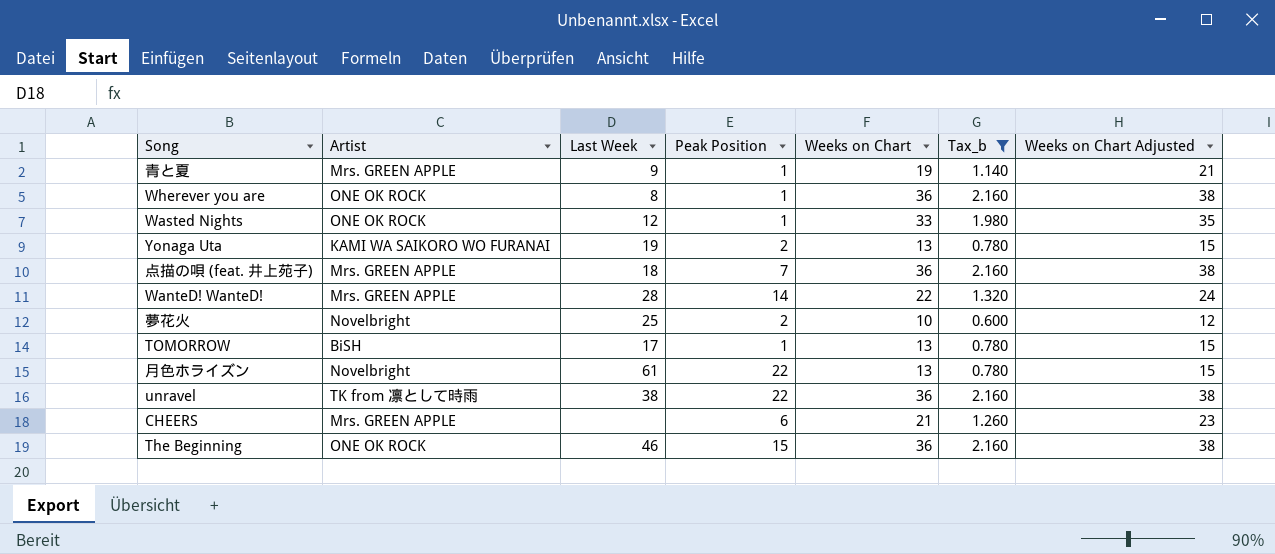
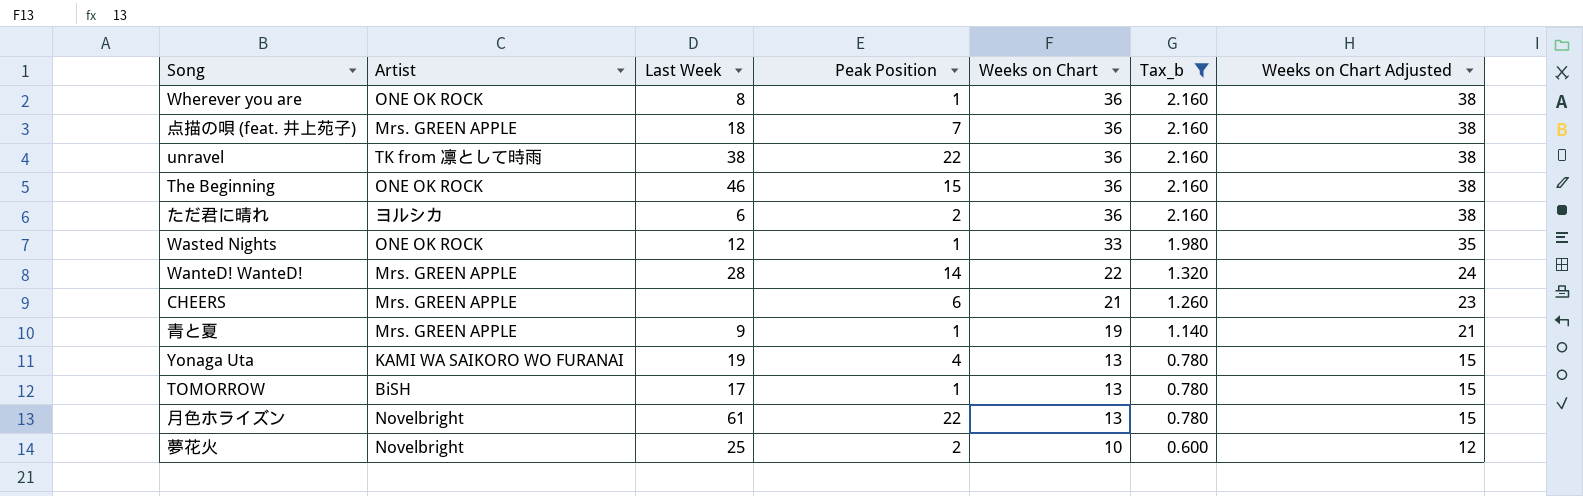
row order: none -> Weeks on Chart descending
row ただ君に晴れ: none -> ヨルシカ | 6 | 2 | 36 | 2.160 | 38
Yonaga Uta | Peak Position: 2 -> 4

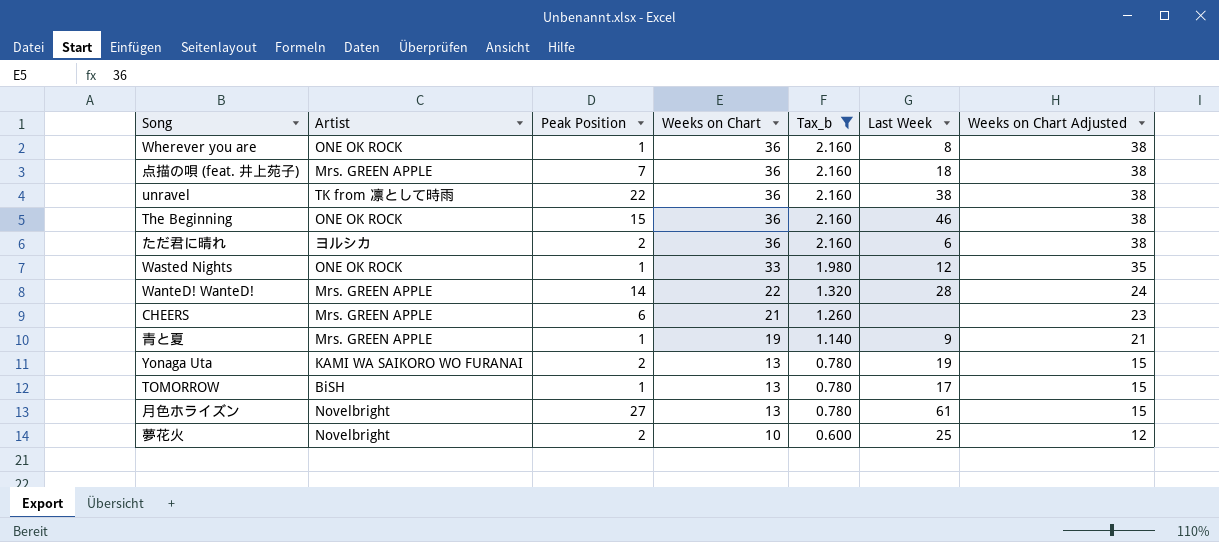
column Last Week | position: 3 -> 6
Yonaga Uta | Peak Position: 4 -> 2
月色ホライズン | Peak Position: 22 -> 27

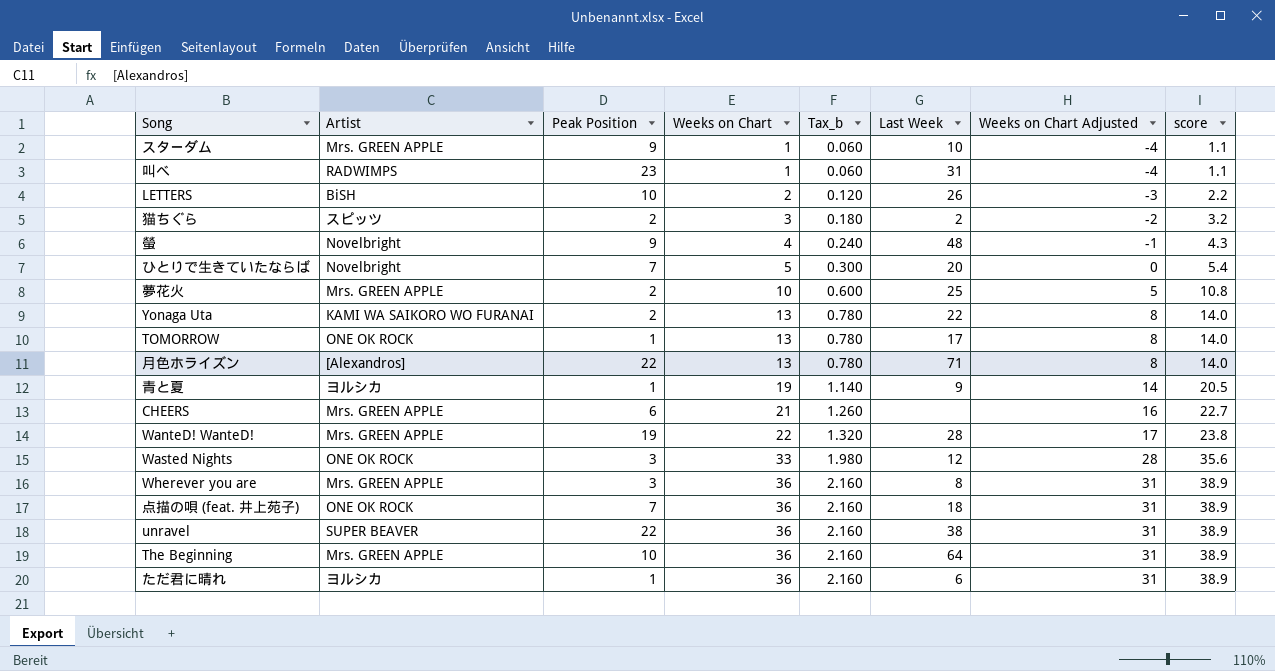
filter: Tax_b >= 0.600 -> none
row order: Weeks on Chart descending -> Weeks on Chart ascending
column Weeks on Chart Adjusted | formula: [Weeks on Chart] + 2 -> [Weeks on Chart] - 5
column score | formula: none -> [Weeks on Chart] * 1.08
夢花火 | Artist: Novelbright -> Mrs. GREEN APPLE
Yonaga Uta | Last Week: 19 -> 22
TOMORROW | Artist: BiSH -> ONE OK ROCK
月色ホライズン | Artist: Novelbright -> [Alexandros]
月色ホライズン | Peak Position: 27 -> 22
月色ホライズン | Last Week: 61 -> 71
青と夏 | Artist: Mrs. GREEN APPLE -> ヨルシカ
WanteD! WanteD! | Peak Position: 14 -> 19
Wasted Nights | Peak Position: 1 -> 3
Wherever you are | Artist: ONE OK ROCK -> Mrs. GREEN APPLE
Wherever you are | Peak Position: 1 -> 3
点描の唄 (feat. 井上苑子) | Artist: Mrs. GREEN APPLE -> ONE OK ROCK
unravel | Artist: TK from 凛として時雨 -> SUPER BEAVER
The Beginning | Artist: ONE OK ROCK -> Mrs. GREEN APPLE
The Beginning | Peak Position: 15 -> 10
The Beginning | Last Week: 46 -> 64
ただ君に晴れ | Peak Position: 2 -> 1

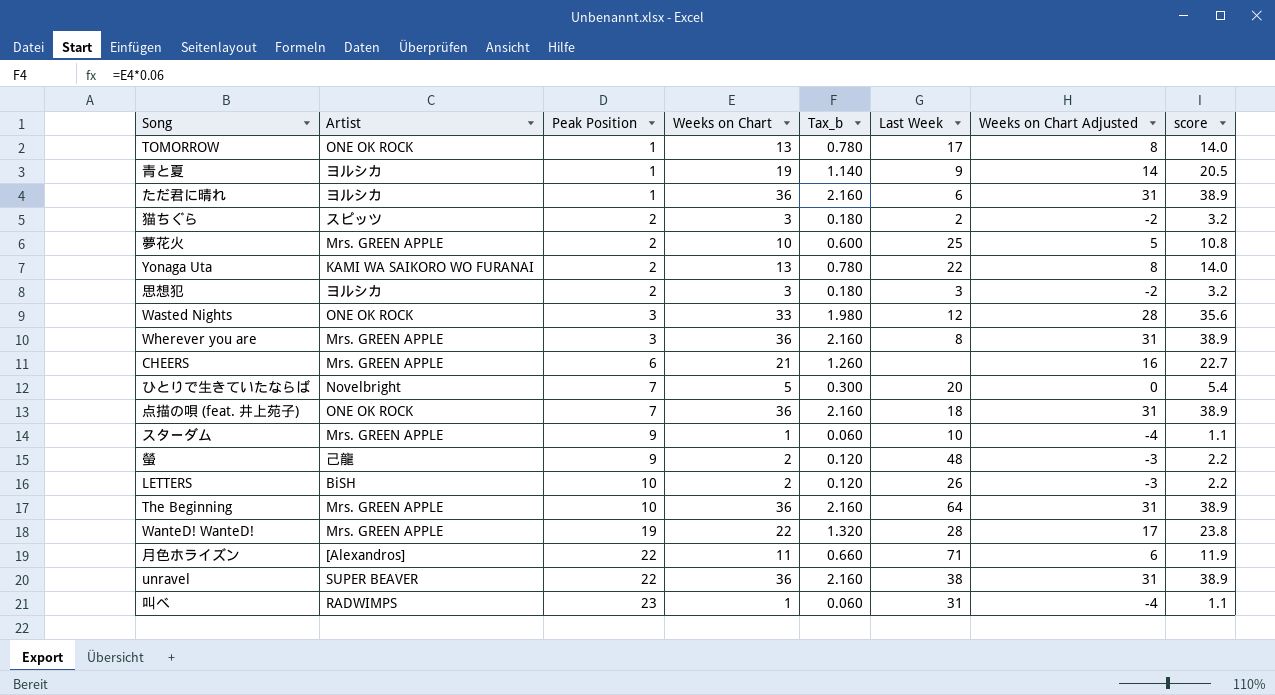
row order: Weeks on Chart ascending -> Peak Position ascending
row 思想犯: none -> ヨルシカ | 2 | 3 | 0.180 | 3 | -2 | 3.2
螢 | Artist: Novelbright -> 己龍
螢 | Weeks on Chart: 4 -> 2
螢 | Tax_b: 0.240 -> 0.120
螢 | Weeks on Chart Adjusted: -1 -> -3
螢 | score: 4.3 -> 2.2
月色ホライズン | Weeks on Chart: 13 -> 11
月色ホライズン | Tax_b: 0.780 -> 0.660
月色ホライズン | Weeks on Chart Adjusted: 8 -> 6
月色ホライズン | score: 14.0 -> 11.9

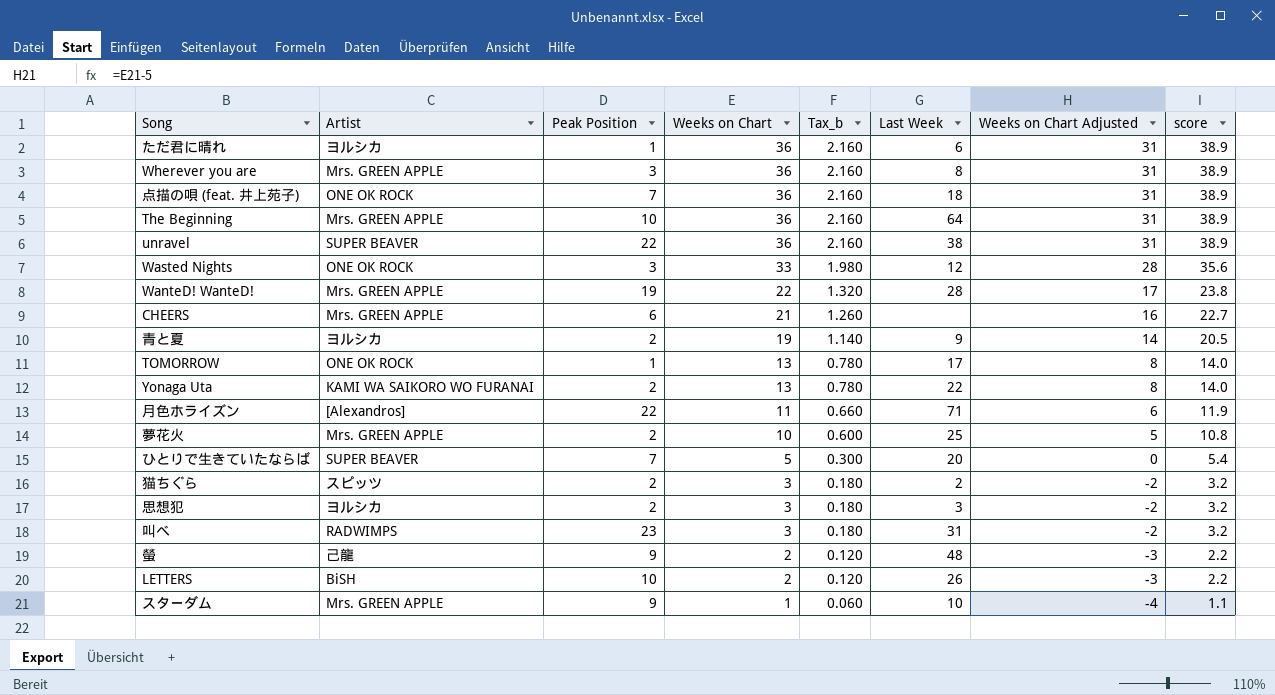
row order: Peak Position ascending -> Weeks on Chart descending
青と夏 | Peak Position: 1 -> 2
ひとりで生きていたならば | Artist: Novelbright -> SUPER BEAVER
叫べ | Weeks on Chart: 1 -> 3
叫べ | Tax_b: 0.060 -> 0.180
叫べ | Weeks on Chart Adjusted: -4 -> -2
叫べ | score: 1.1 -> 3.2

